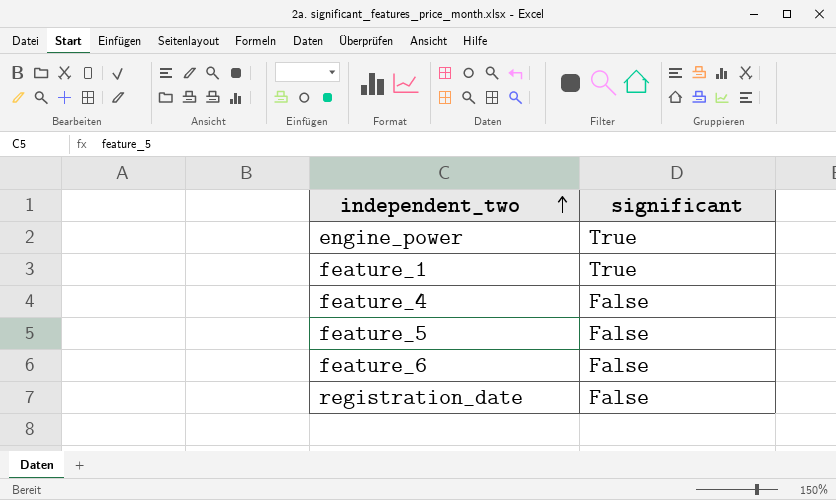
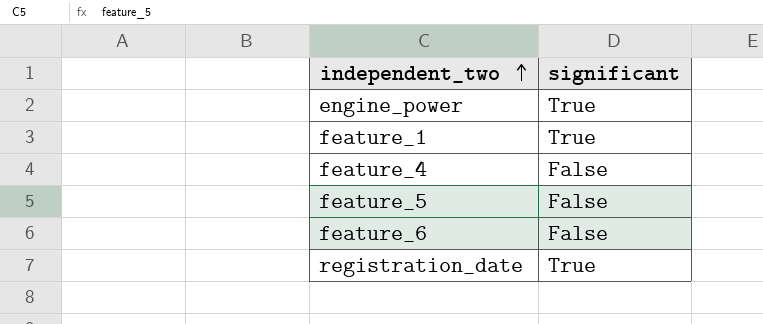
registration_date | significant: False -> True

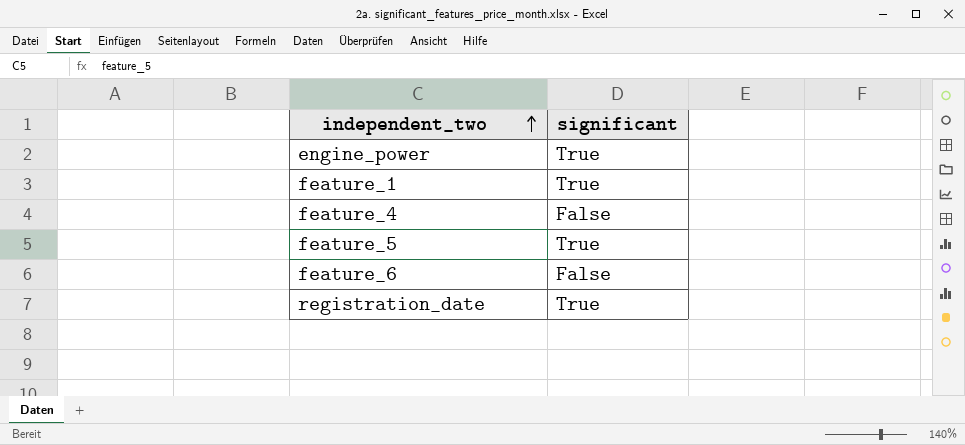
feature_5 | significant: False -> True

